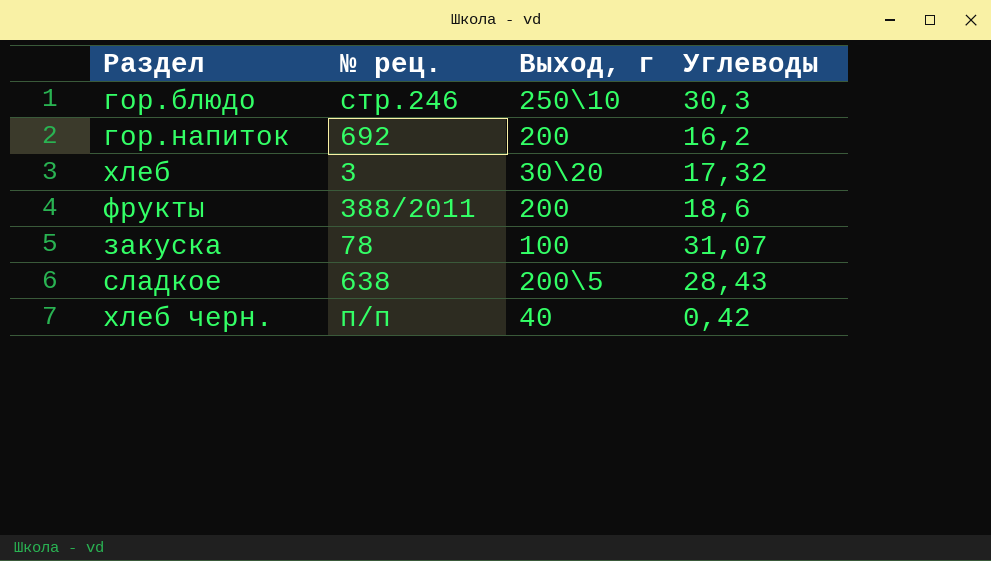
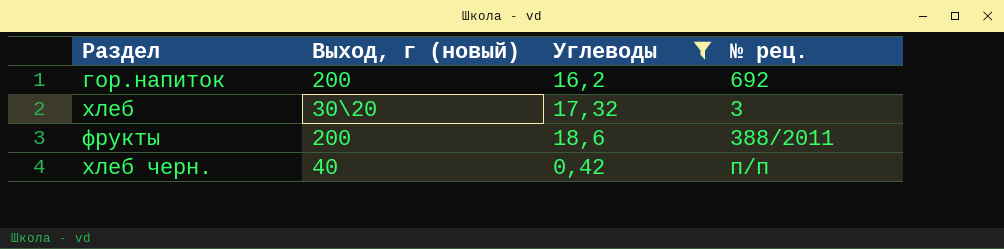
filter: none -> Углеводы <= 18,6
column name: Выход, г -> Выход, г (новый)
column № рец. | position: 2 -> 4

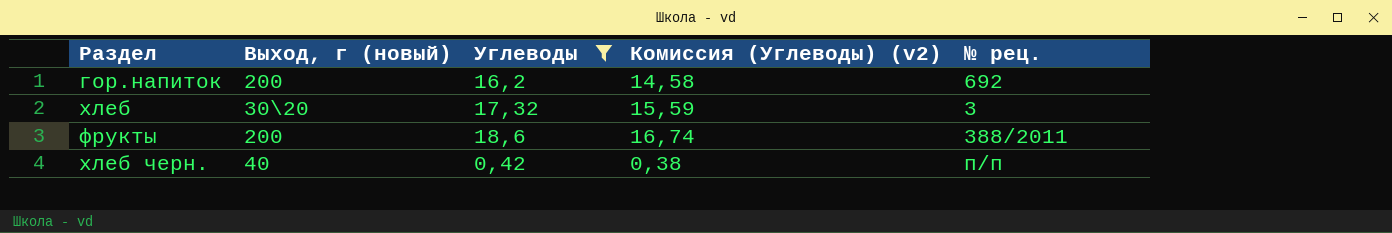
column Комиссия (Углеводы) (v2) | formula: none -> [Углеводы] * 0,9

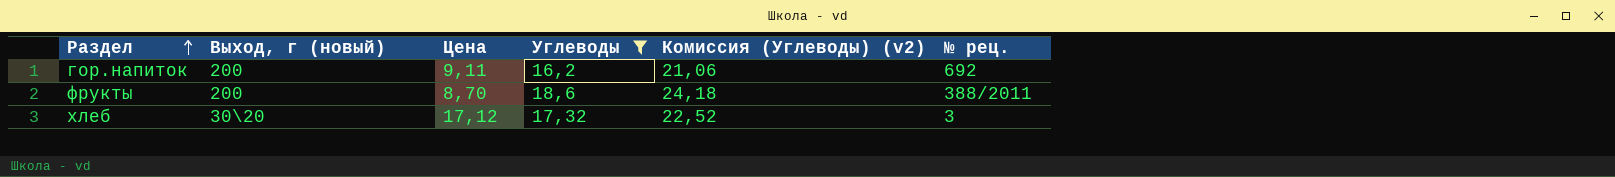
row order: none -> Раздел ascending
column Цена | position: none -> 3
column Комиссия (Углеводы) (v2) | formula: [Углеводы] * 0,9 -> [Углеводы] * 1,3
row хлеб черн.: 40 | 0,42 | 0,38 | п/п -> none

